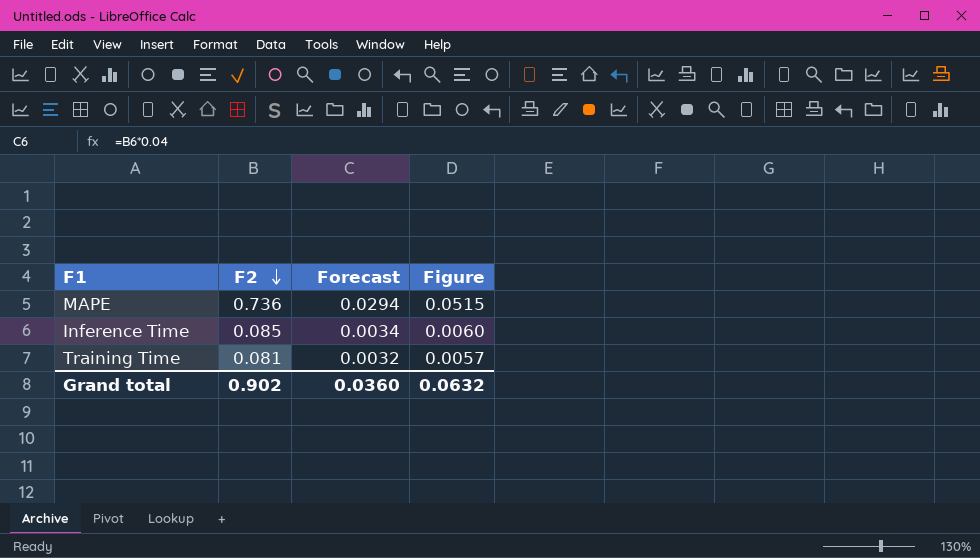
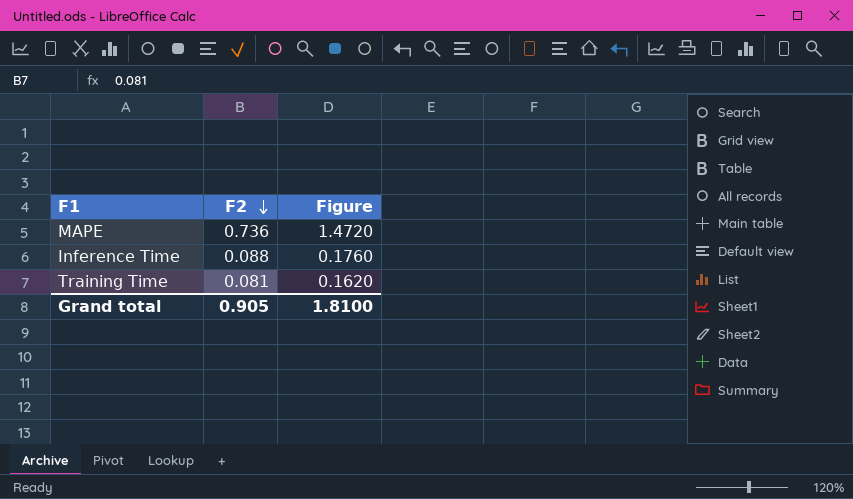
column Forecast | formula: [F2] * 0.04 -> none
column Figure | formula: [F2] * 0.07 -> [F2] * 2
Inference Time | F2: 0.085 -> 0.088
Grand total | F2: 0.902 -> 0.905
Grand total | Figure: 0.0632 -> 1.8100

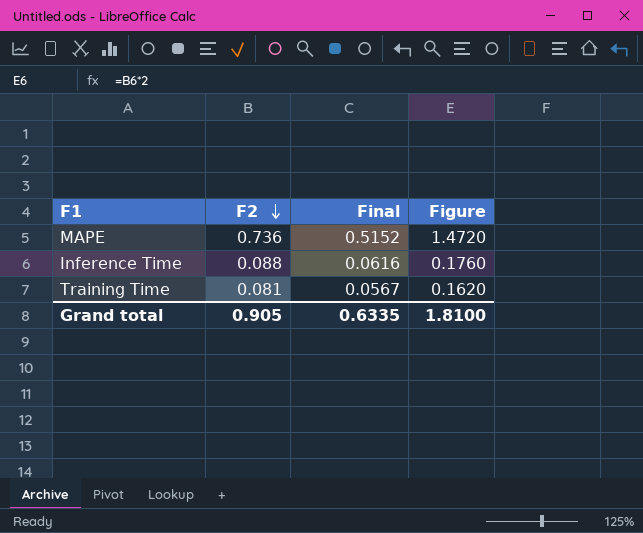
column Final | formula: none -> [F2] * 0.7

